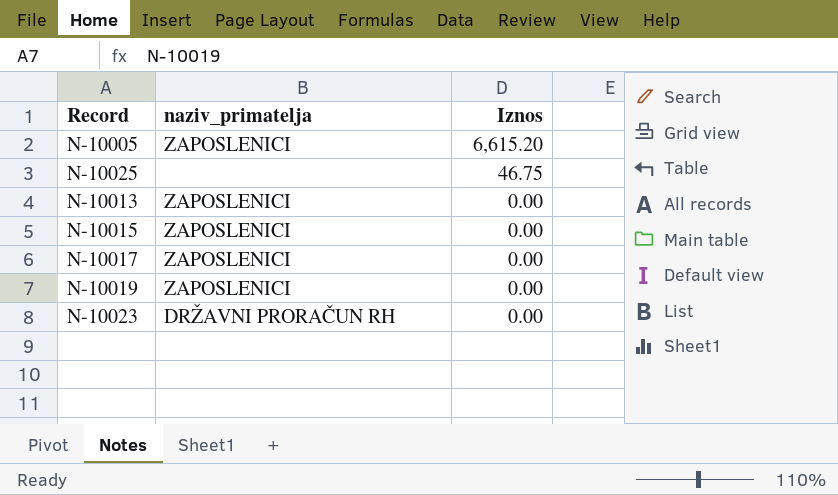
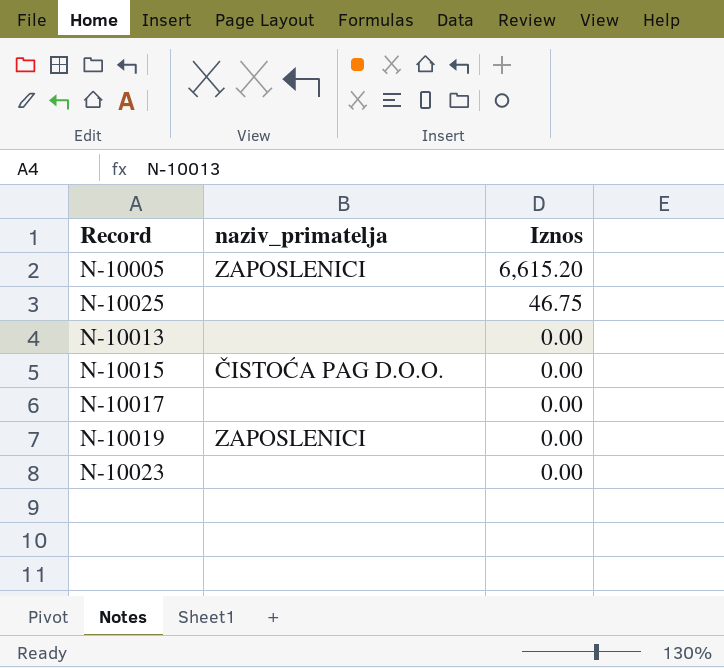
N-10013 | naziv_primatelja: ZAPOSLENICI -> none
N-10015 | naziv_primatelja: ZAPOSLENICI -> ČISTOĆA PAG D.O.O.
N-10017 | naziv_primatelja: ZAPOSLENICI -> none
N-10023 | naziv_primatelja: DRŽAVNI PRORAČUN RH -> none

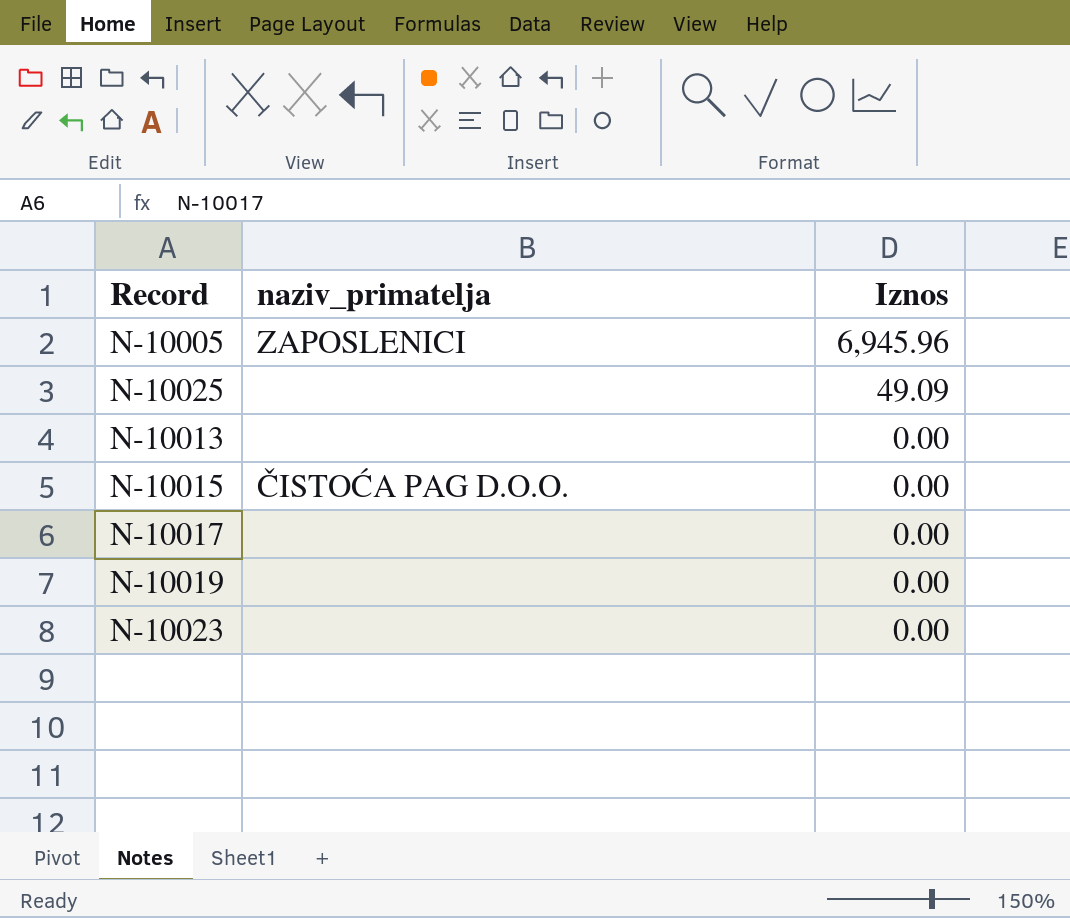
N-10005 | Iznos: 6,615.20 -> 6,945.96
N-10025 | Iznos: 46.75 -> 49.09
N-10019 | naziv_primatelja: ZAPOSLENICI -> none

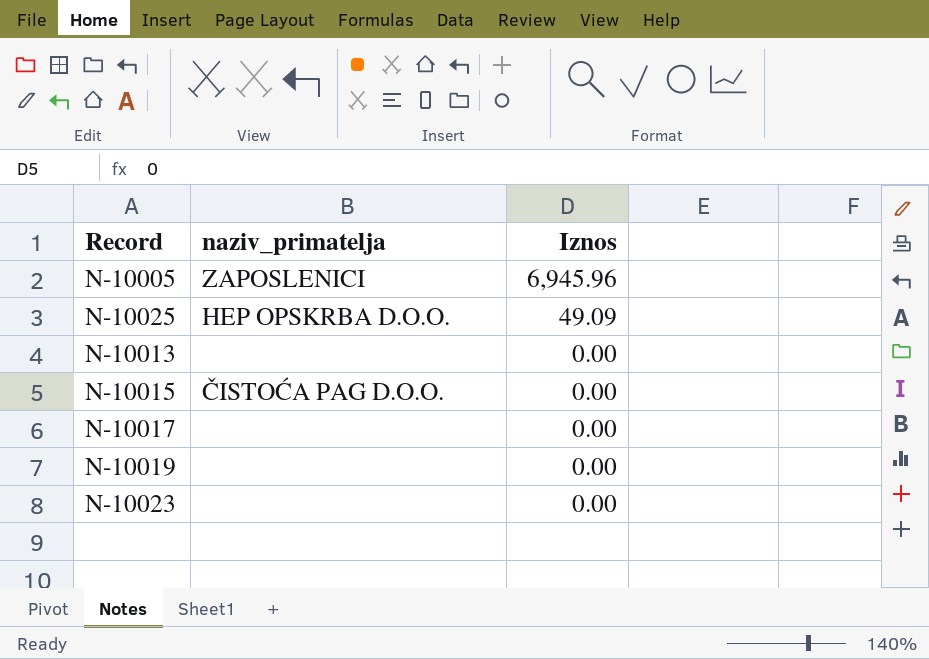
N-10025 | naziv_primatelja: none -> HEP OPSKRBA D.O.O.

